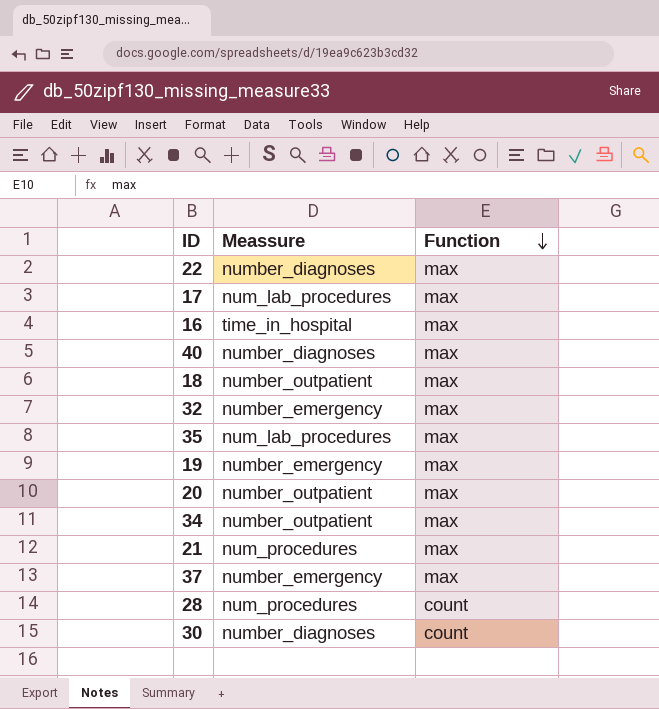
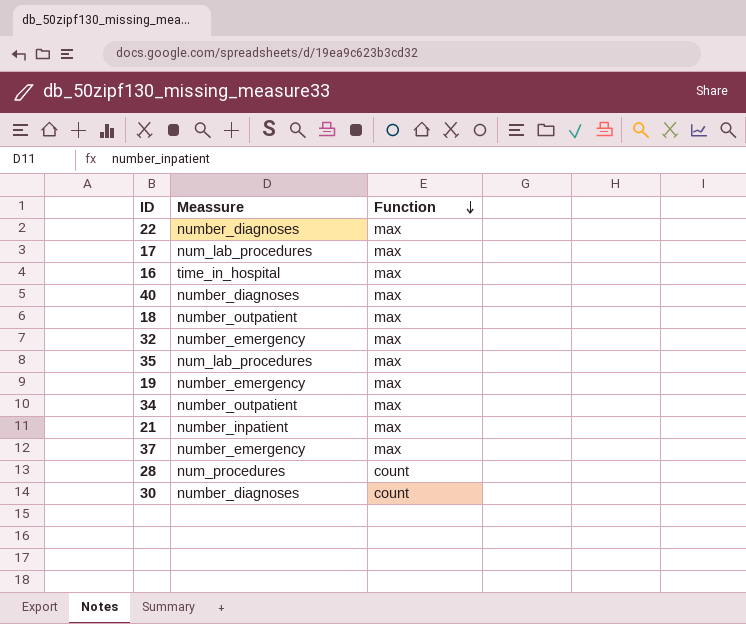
row 20: number_outpatient | max -> none
21 | Meassure: num_procedures -> number_inpatient

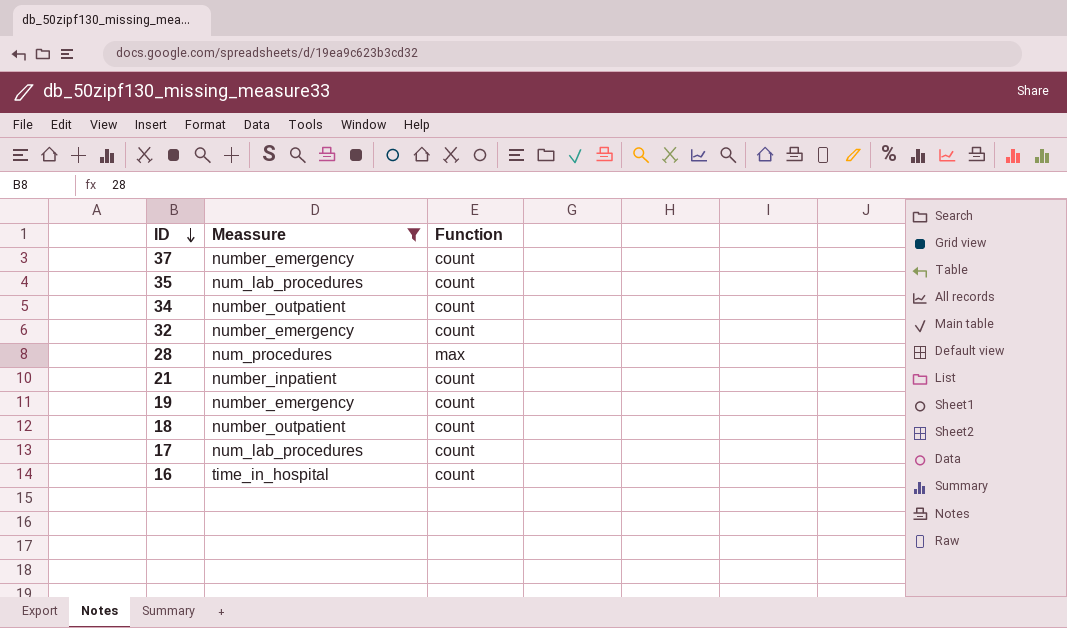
filter: none -> Meassure != number_diagnoses
row order: Function descending -> ID descending
37 | Function: max -> count
35 | Function: max -> count
34 | Function: max -> count
32 | Function: max -> count
28 | Function: count -> max
21 | Function: max -> count
19 | Function: max -> count
18 | Function: max -> count
17 | Function: max -> count
16 | Function: max -> count

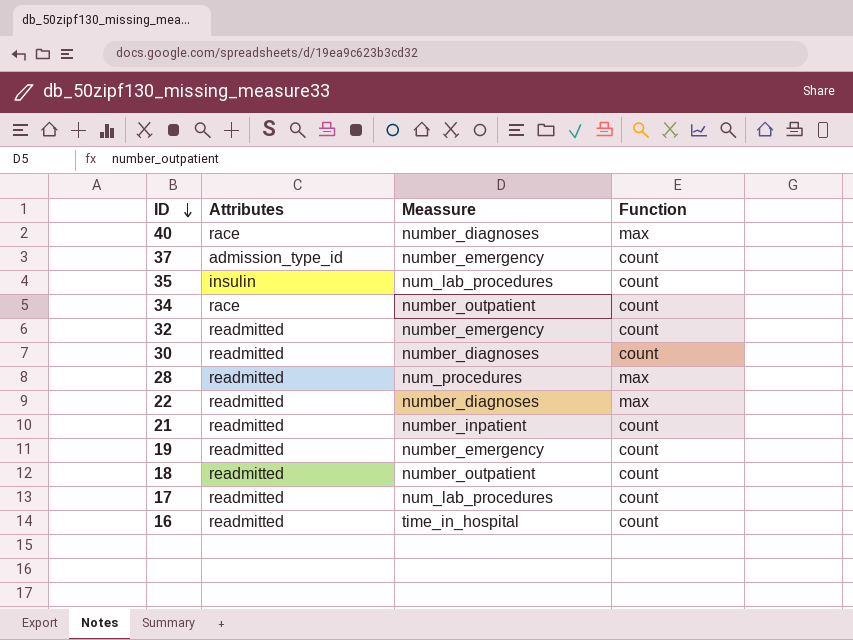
filter: Meassure != number_diagnoses -> none
column Attributes | position: none -> 2

